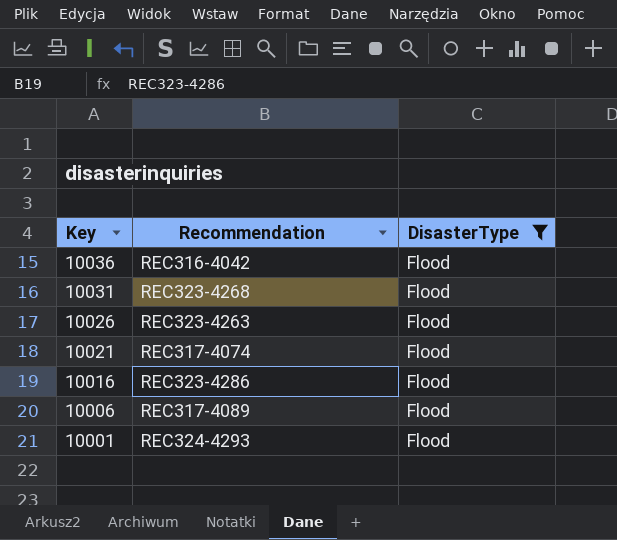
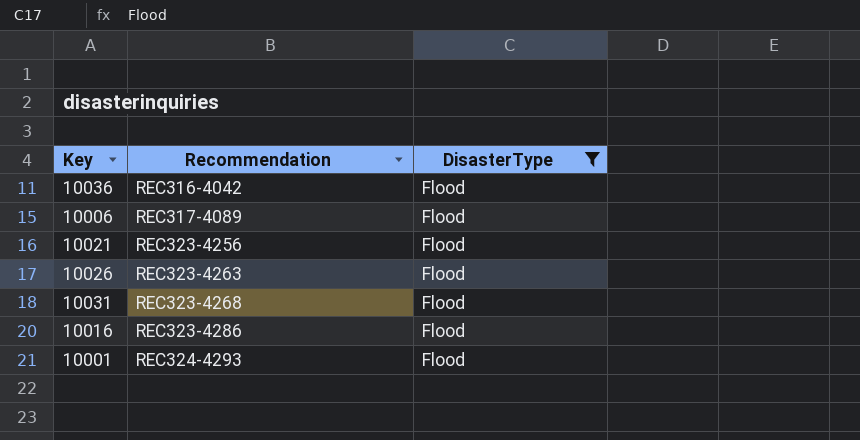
row order: Key descending -> Recommendation ascending
10021 | Recommendation: REC317-4074 -> REC323-4256

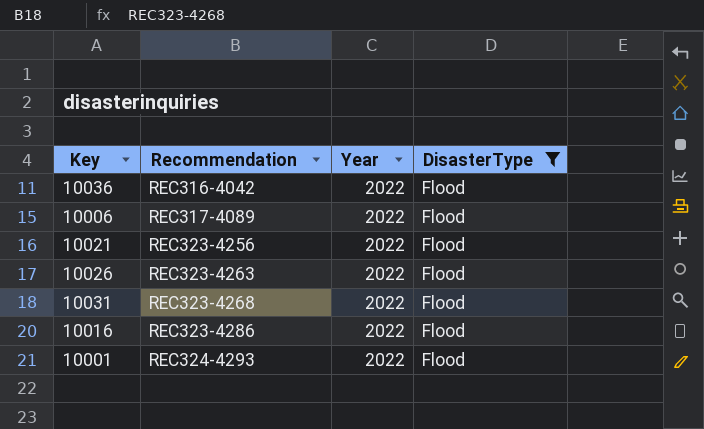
column Year | position: none -> 3

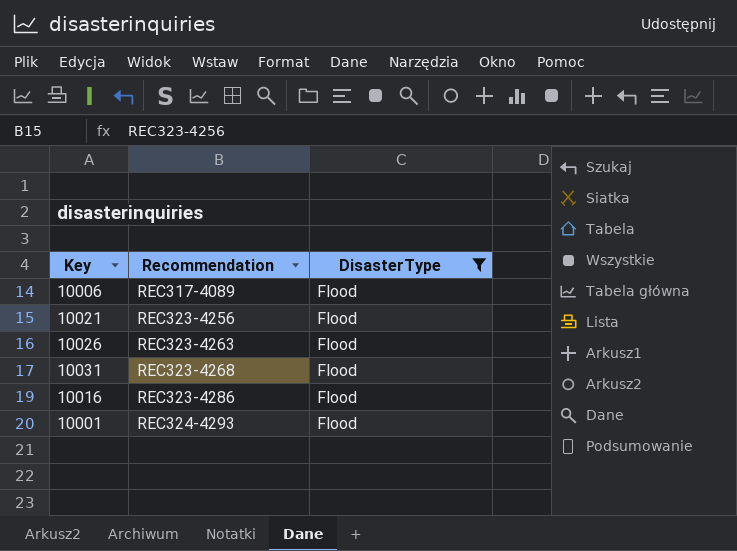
column Year | position: 3 -> none
row 10036: REC316-4042 | 2022 | Flood -> none

